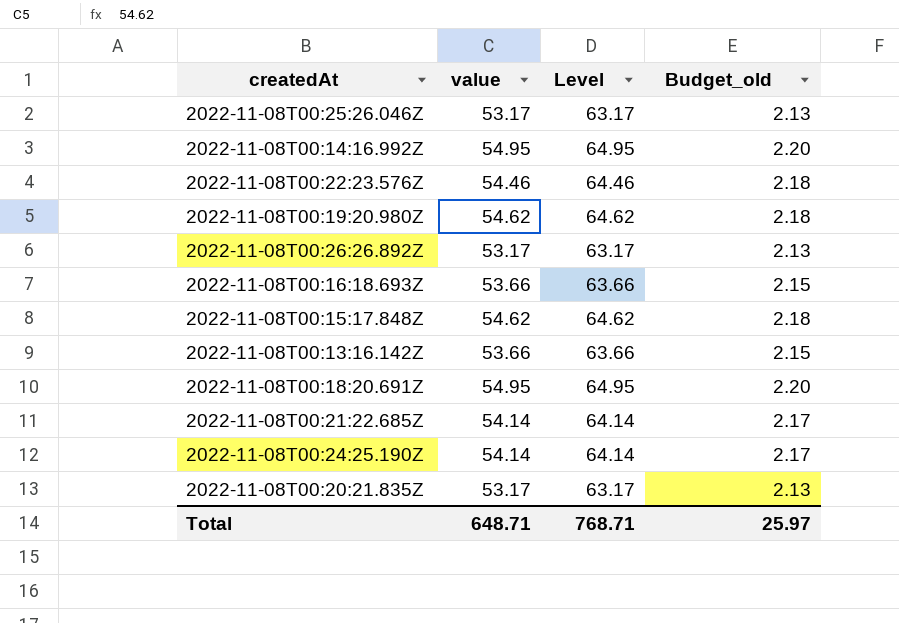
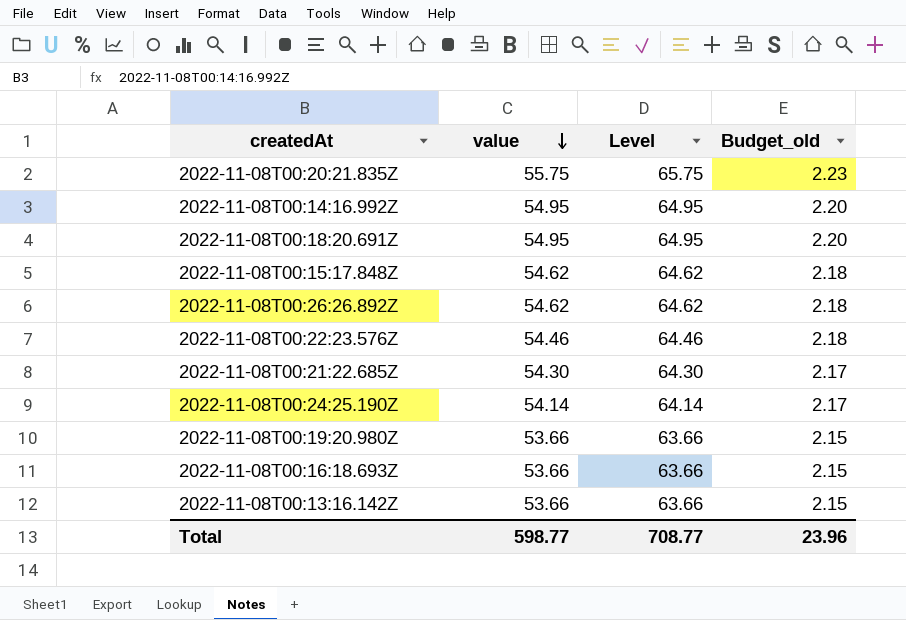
row order: none -> value descending
row 2022-11-08T00:25:26.046Z: 53.17 | 63.17 | 2.13 -> none
2022-11-08T00:20:21.835Z | value: 53.17 -> 55.75
2022-11-08T00:20:21.835Z | Level: 63.17 -> 65.75
2022-11-08T00:20:21.835Z | Budget_old: 2.13 -> 2.23
2022-11-08T00:26:26.892Z | value: 53.17 -> 54.62
2022-11-08T00:26:26.892Z | Level: 63.17 -> 64.62
2022-11-08T00:26:26.892Z | Budget_old: 2.13 -> 2.18
2022-11-08T00:21:22.685Z | value: 54.14 -> 54.30
2022-11-08T00:21:22.685Z | Level: 64.14 -> 64.30
2022-11-08T00:19:20.980Z | value: 54.62 -> 53.66
2022-11-08T00:19:20.980Z | Level: 64.62 -> 63.66
2022-11-08T00:19:20.980Z | Budget_old: 2.18 -> 2.15
Total | value: 648.71 -> 598.77
Total | Level: 768.71 -> 708.77
Total | Budget_old: 25.97 -> 23.96

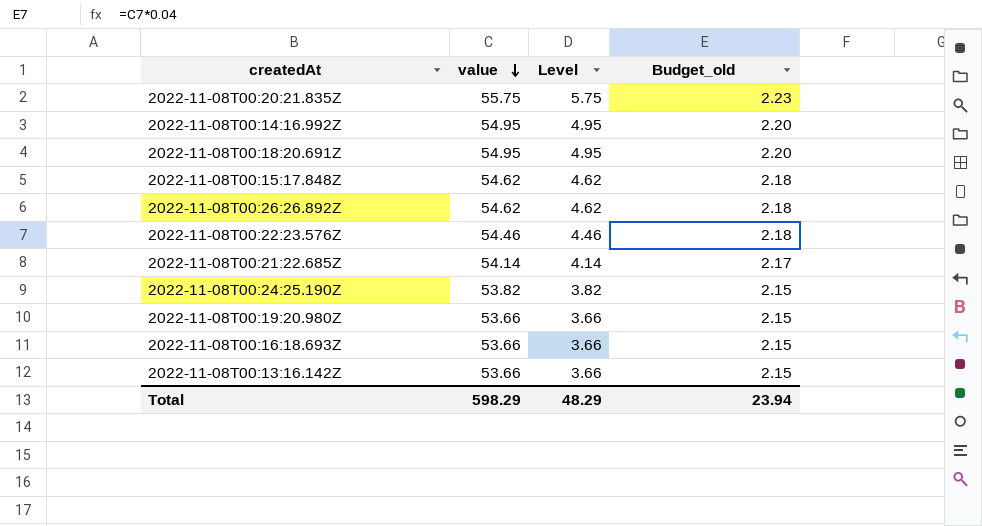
column Level | formula: [value] + 10 -> [value] - 50
2022-11-08T00:21:22.685Z | value: 54.30 -> 54.14
2022-11-08T00:24:25.190Z | value: 54.14 -> 53.82
2022-11-08T00:24:25.190Z | Budget_old: 2.17 -> 2.15
Total | value: 598.77 -> 598.29
Total | Level: 708.77 -> 48.29
Total | Budget_old: 23.96 -> 23.94

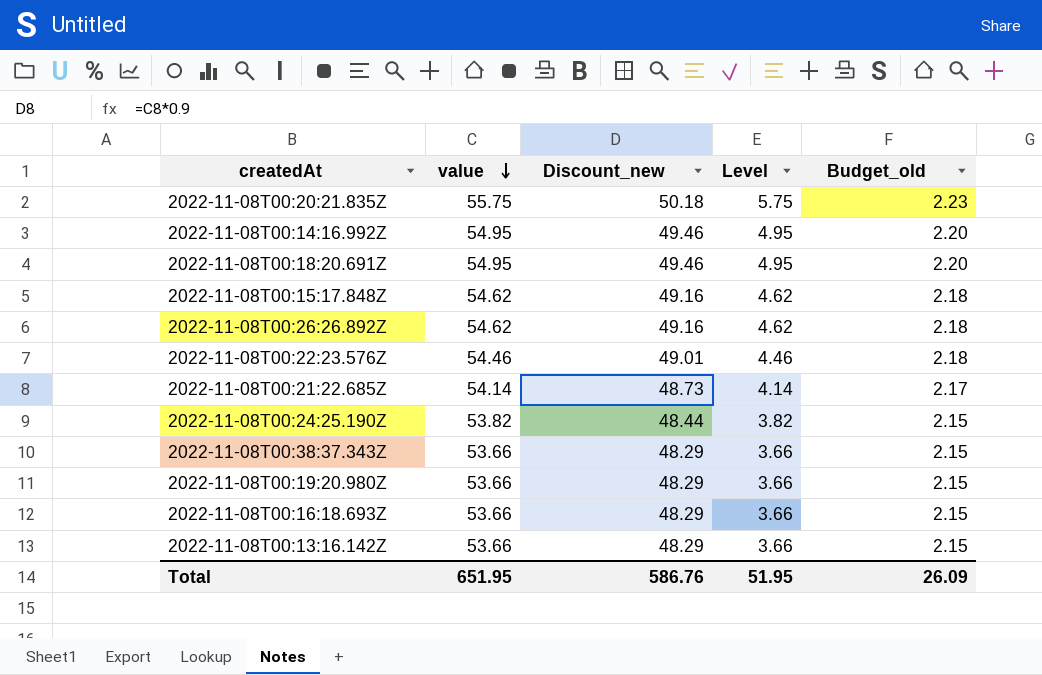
column Discount_new | formula: none -> [value] * 0.9
row 2022-11-08T00:38:37.343Z: none -> 53.66 | 48.29 | 3.66 | 2.15
Total | value: 598.29 -> 651.95
Total | Level: 48.29 -> 51.95
Total | Budget_old: 23.94 -> 26.09

